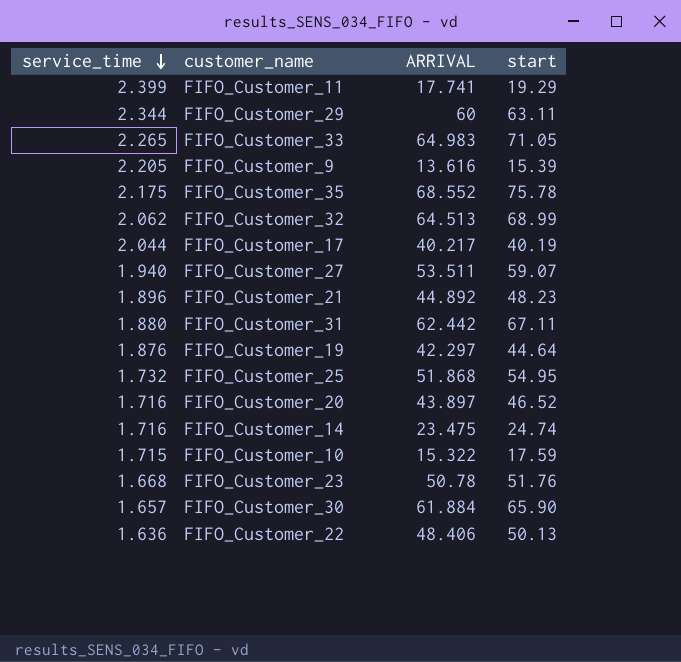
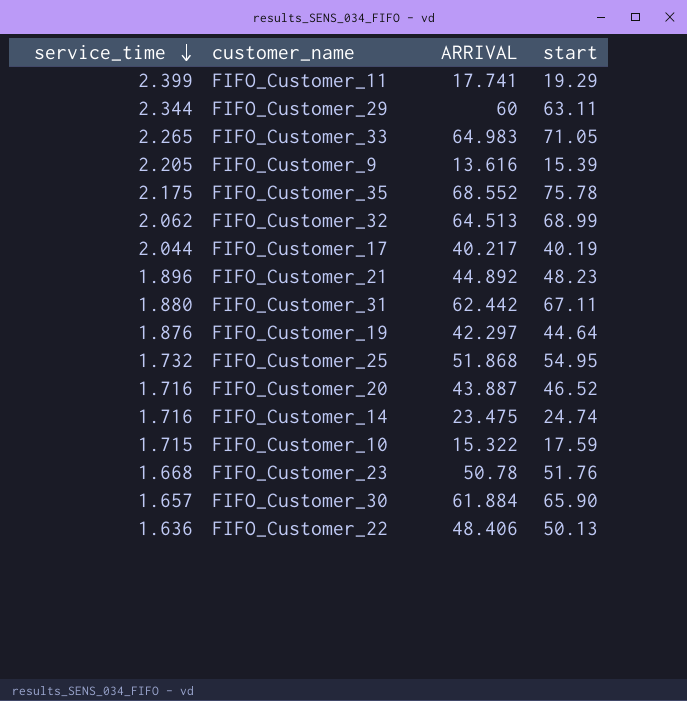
row FIFO_Customer_27: 1.940 | 53.511 | 59.07 -> none
FIFO_Customer_20 | ARRIVAL: 43.897 -> 43.887

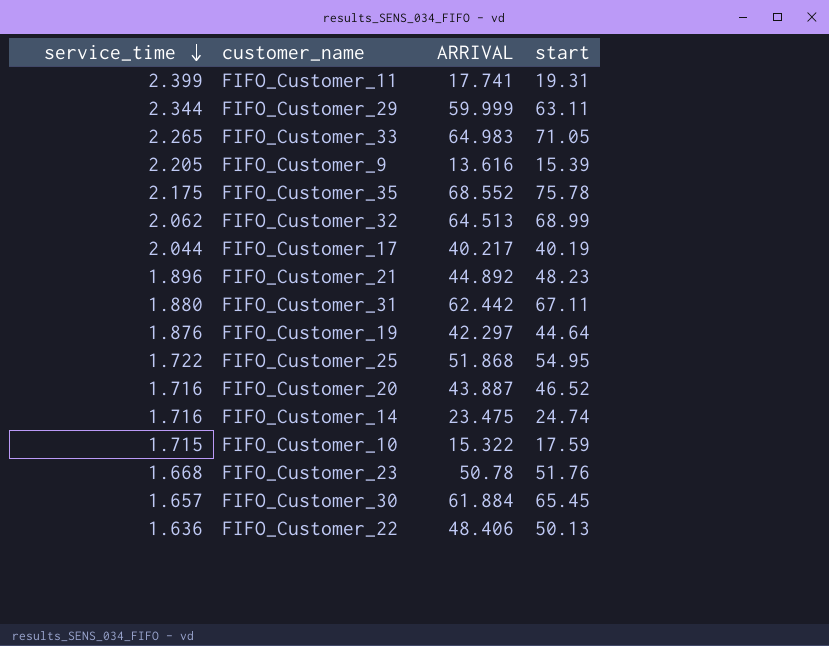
FIFO_Customer_11 | start: 19.29 -> 19.31
FIFO_Customer_29 | ARRIVAL: 60 -> 59.999
FIFO_Customer_25 | service_time: 1.732 -> 1.722
FIFO_Customer_30 | start: 65.90 -> 65.45

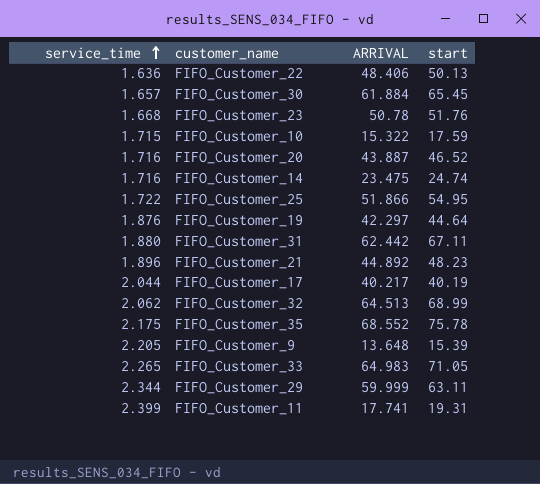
row order: service_time descending -> service_time ascending
FIFO_Customer_25 | ARRIVAL: 51.868 -> 51.866
FIFO_Customer_9 | ARRIVAL: 13.616 -> 13.648

